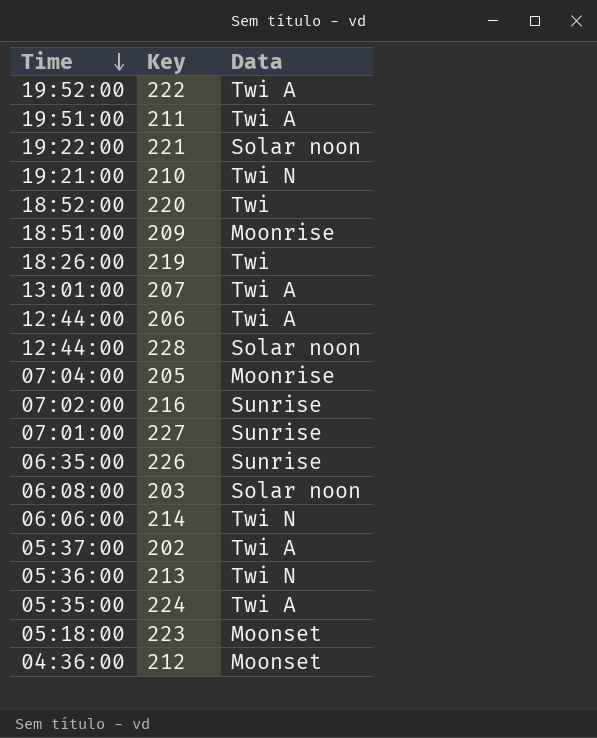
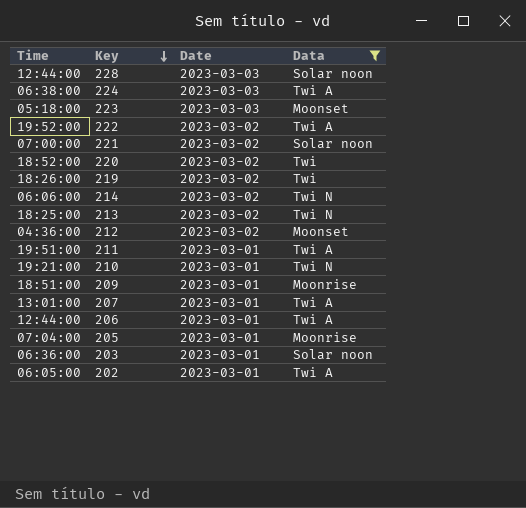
filter: none -> Data != Sunrise
row order: Time descending -> Key descending
column Date | position: none -> 3
224 | Time: 05:35:00 -> 06:38:00
221 | Time: 19:22:00 -> 07:00:00
213 | Time: 05:36:00 -> 18:25:00
203 | Time: 06:08:00 -> 06:36:00
202 | Time: 05:37:00 -> 06:05:00

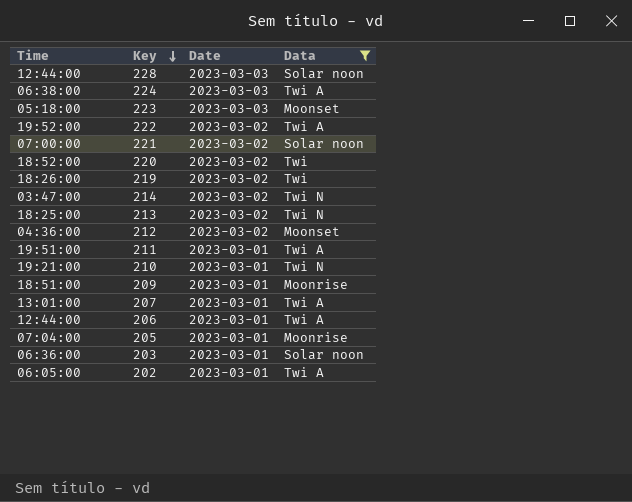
214 | Time: 06:06:00 -> 03:47:00

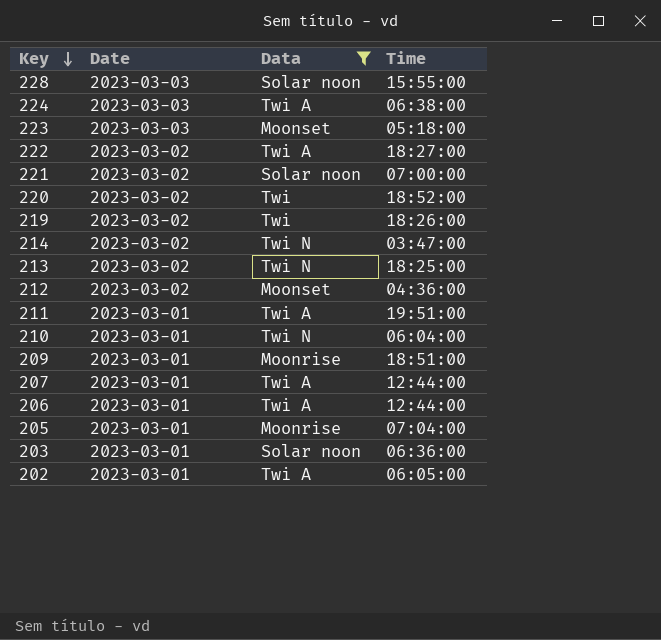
column Time | position: 1 -> 4
228 | Time: 12:44:00 -> 15:55:00
222 | Time: 19:52:00 -> 18:27:00
210 | Time: 19:21:00 -> 06:04:00
207 | Time: 13:01:00 -> 12:44:00

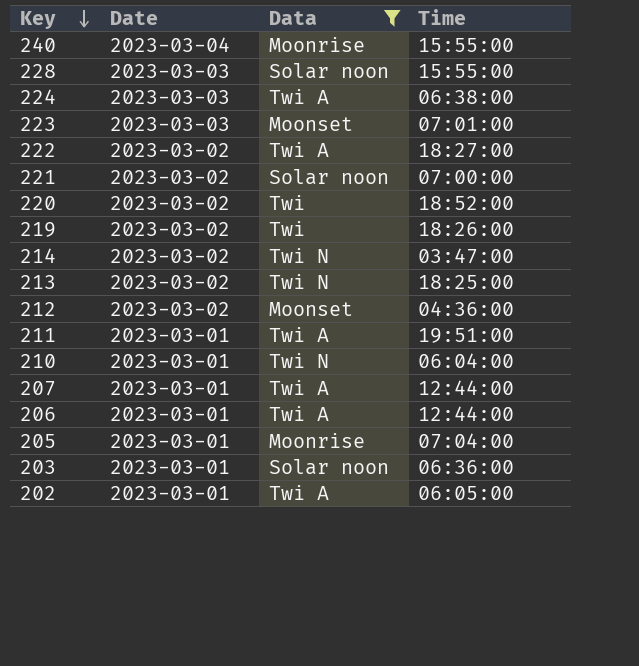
row 209: 2023-03-01 | Moonrise | 18:51:00 -> none
row 240: none -> 2023-03-04 | Moonrise | 15:55:00
223 | Time: 05:18:00 -> 07:01:00

